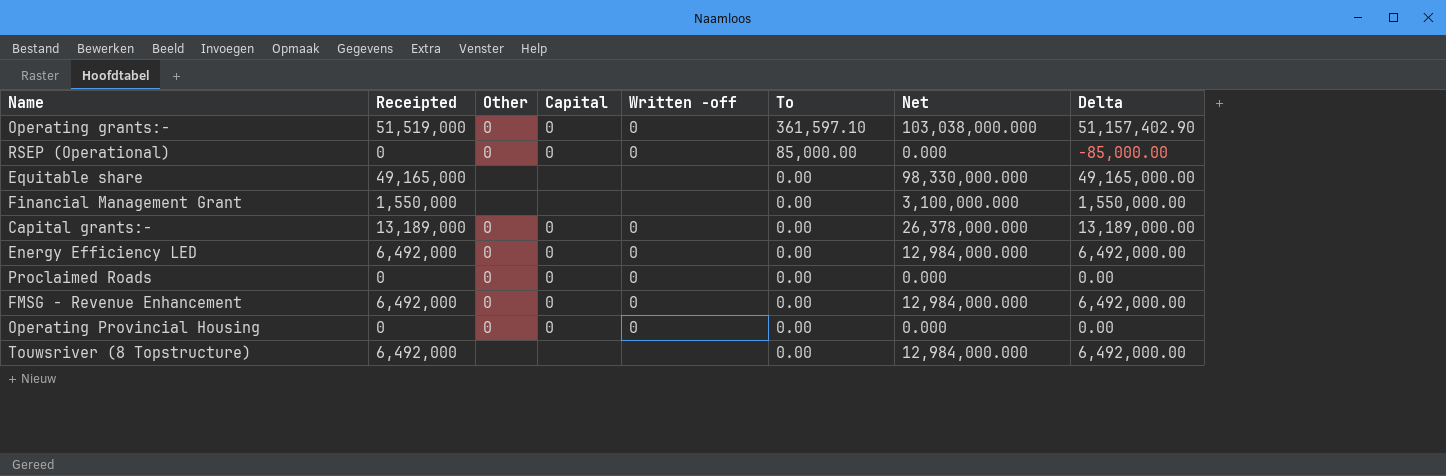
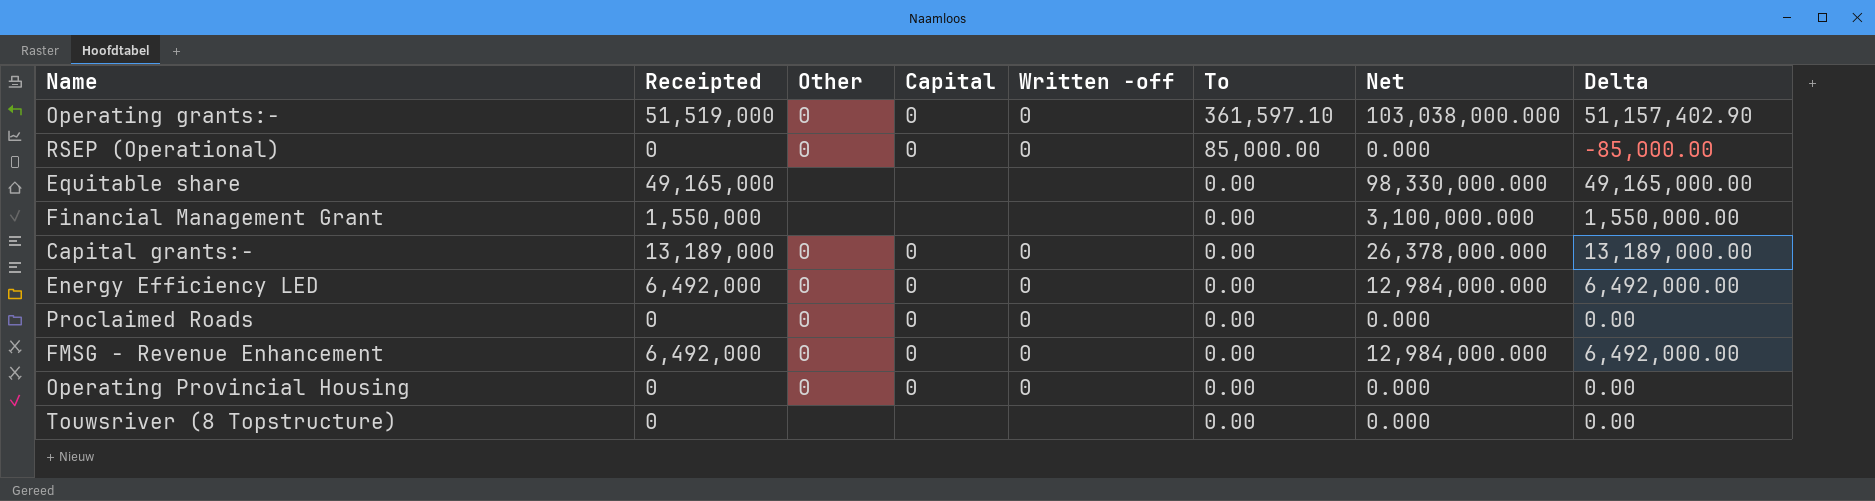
Touwsriver (8 Topstructure) | Receipted: 6,492,000 -> 0
Touwsriver (8 Topstructure) | Net: 12,984,000.000 -> 0.000
Touwsriver (8 Topstructure) | Delta: 6,492,000.00 -> 0.00

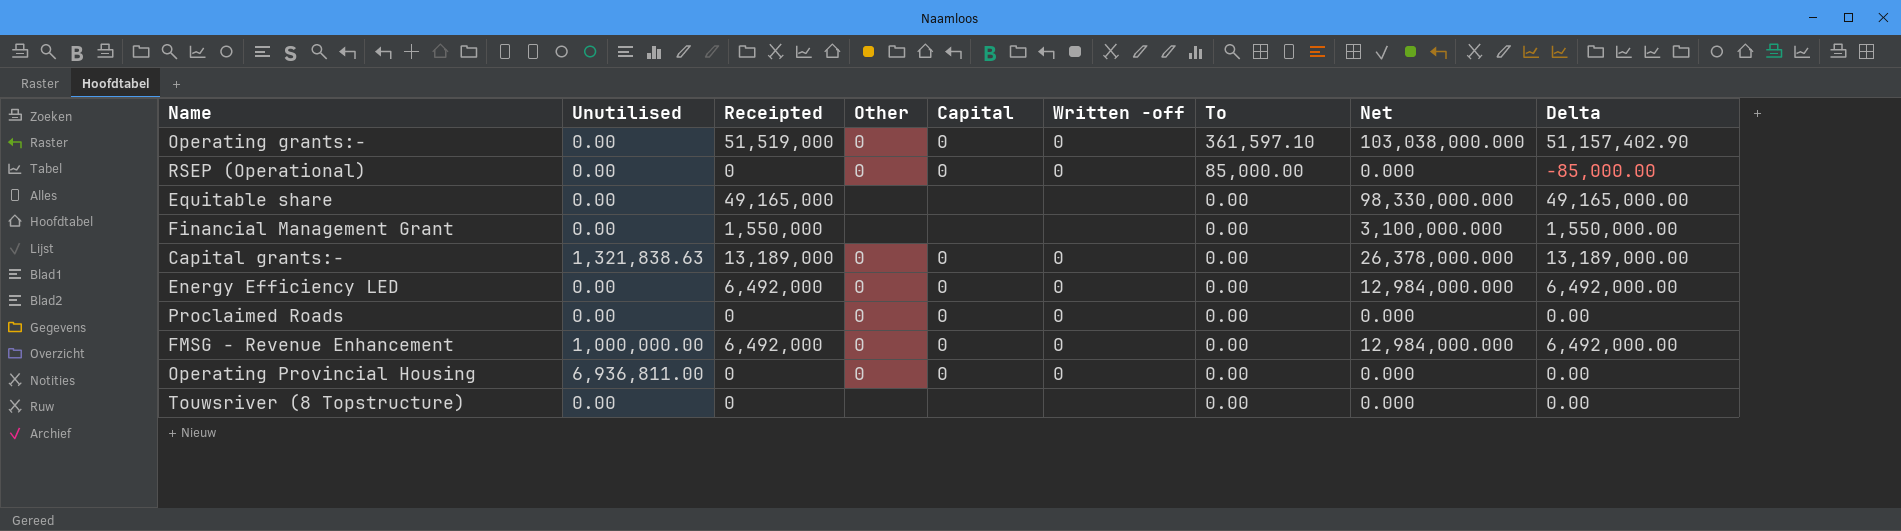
column Unutilised | position: none -> 2

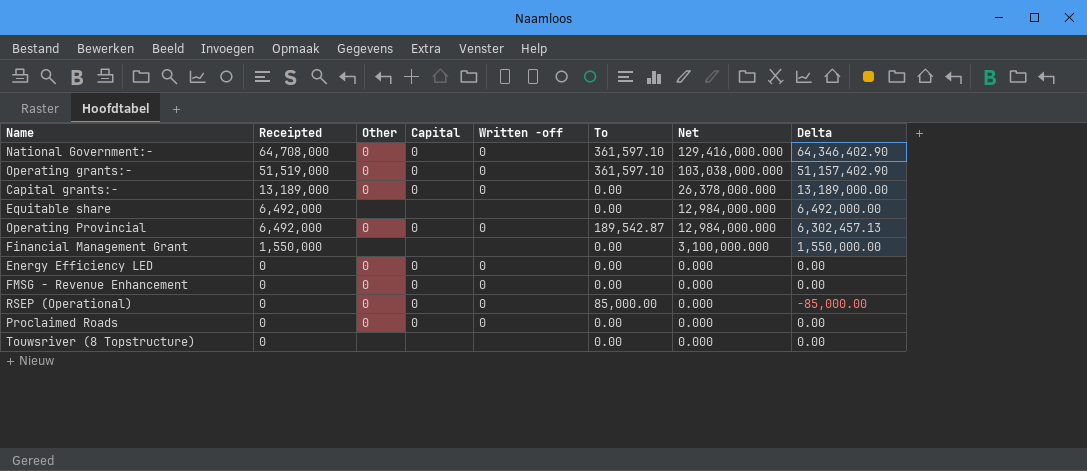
row order: To descending -> Receipted descending
column Unutilised | position: 2 -> none
row Operating Provincial Housing: 6,936,811.00 | 0 | 0 | 0 | 0 | 0.00 | 0.000 | 0.00 -> none
row National Government:-: none -> 64,708,000 | 0 | 0 | 0 | 361,597.10 | 129,416,000.000 | 64,346,402.90
Equitable share | Receipted: 49,165,000 -> 6,492,000
Equitable share | Net: 98,330,000.000 -> 12,984,000.000
Equitable share | Delta: 49,165,000.00 -> 6,492,000.00
row Operating Provincial: none -> 6,492,000 | 0 | 0 | 0 | 189,542.87 | 12,984,000.000 | 6,302,457.13
Energy Efficiency LED | Receipted: 6,492,000 -> 0
Energy Efficiency LED | Net: 12,984,000.000 -> 0.000
Energy Efficiency LED | Delta: 6,492,000.00 -> 0.00
FMSG - Revenue Enhancement | Receipted: 6,492,000 -> 0
FMSG - Revenue Enhancement | Net: 12,984,000.000 -> 0.000
FMSG - Revenue Enhancement | Delta: 6,492,000.00 -> 0.00

